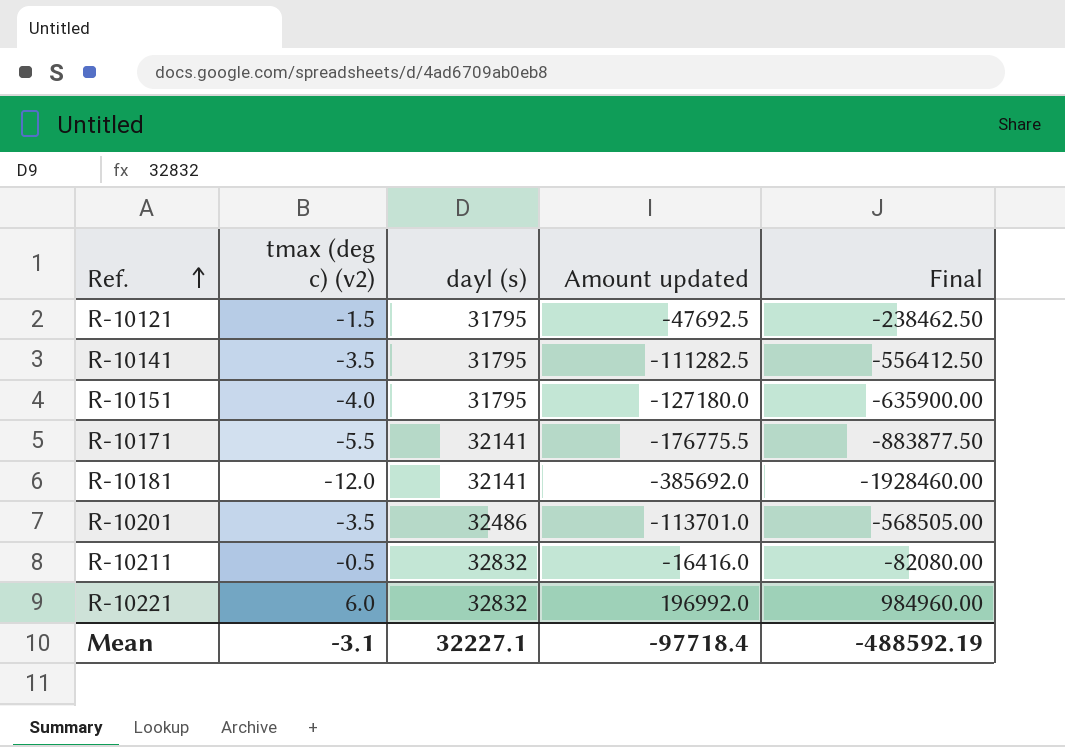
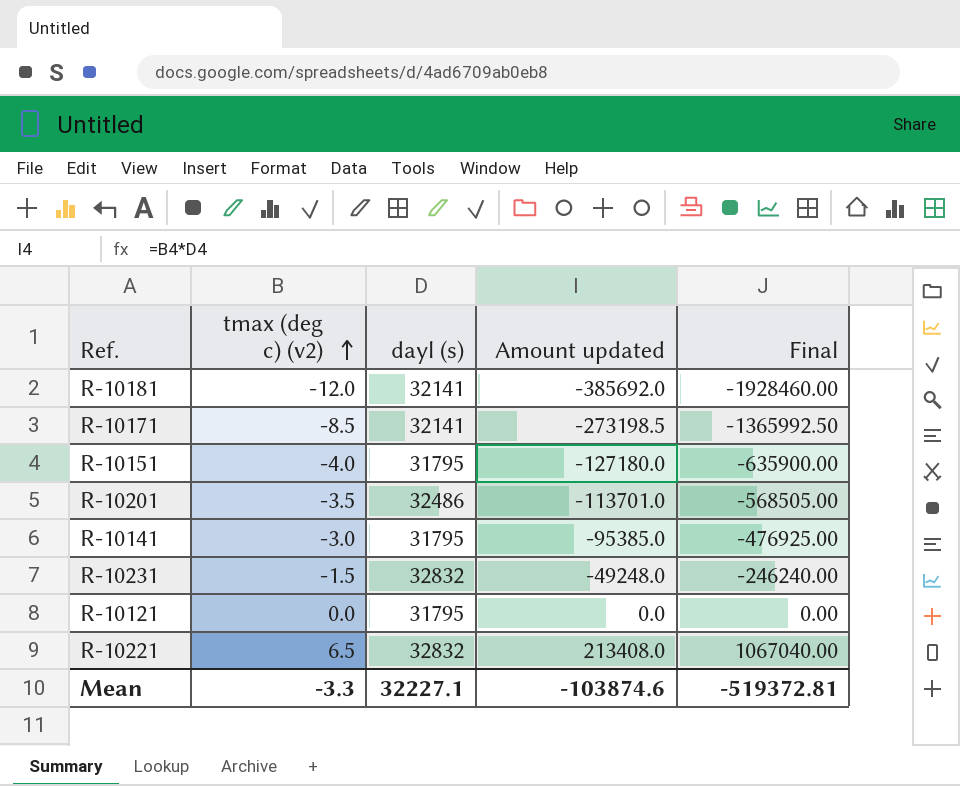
row order: Ref. ascending -> tmax (deg c) (v2) ascending
row R-10211: -0.5 | 32832 | -16416.0 | -82080.00 -> none
R-10171 | tmax (deg c) (v2): -5.5 -> -8.5
R-10171 | Amount updated: -176775.5 -> -273198.5
R-10171 | Final: -883877.50 -> -1365992.50
R-10141 | tmax (deg c) (v2): -3.5 -> -3.0
R-10141 | Amount updated: -111282.5 -> -95385.0
R-10141 | Final: -556412.50 -> -476925.00
row R-10231: none -> -1.5 | 32832 | -49248.0 | -246240.00
R-10121 | tmax (deg c) (v2): -1.5 -> 0.0
R-10121 | Amount updated: -47692.5 -> 0.0
R-10121 | Final: -238462.50 -> 0.00
R-10221 | tmax (deg c) (v2): 6.0 -> 6.5
R-10221 | Amount updated: 196992.0 -> 213408.0
R-10221 | Final: 984960.00 -> 1067040.00
Mean | tmax (deg c) (v2): -3.1 -> -3.3
Mean | Amount updated: -97718.4 -> -103874.6
Mean | Final: -488592.19 -> -519372.81

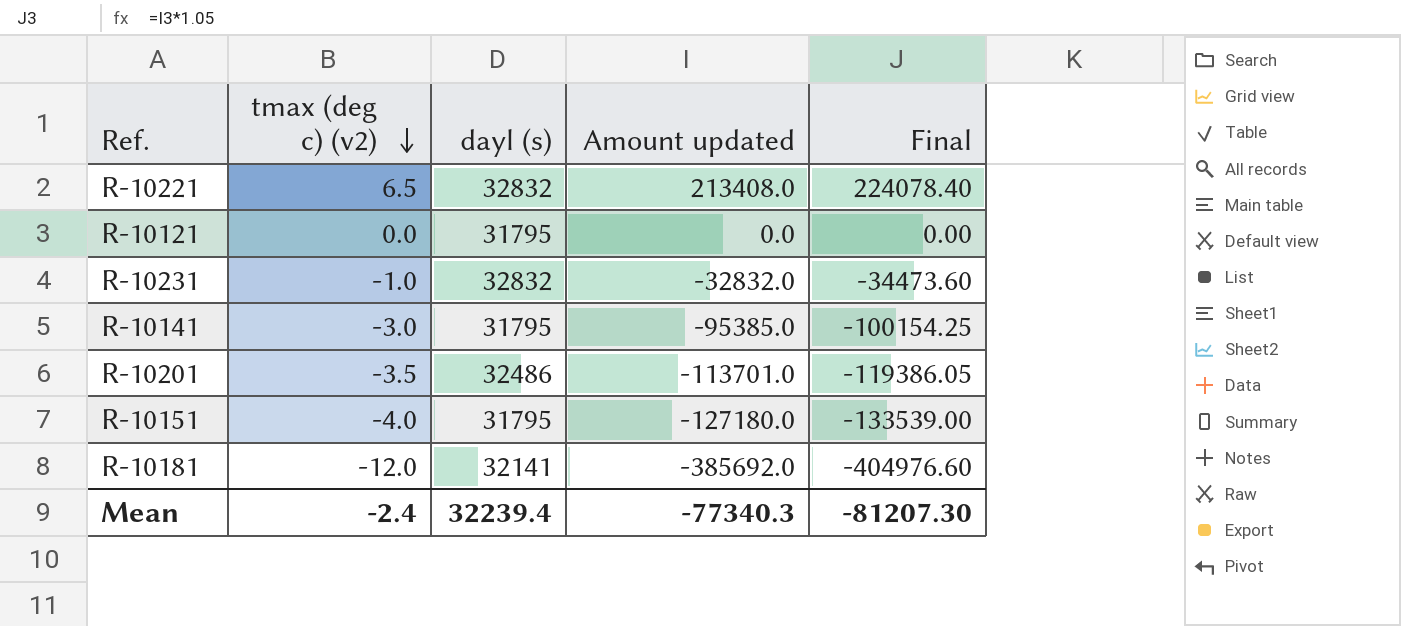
row order: tmax (deg c) (v2) ascending -> tmax (deg c) (v2) descending
column Final | formula: [Amount updated] * 5 -> [Amount updated] * 1.05
row R-10171: -8.5 | 32141 | -273198.5 | -1365992.50 -> none
R-10231 | tmax (deg c) (v2): -1.5 -> -1.0
R-10231 | Amount updated: -49248.0 -> -32832.0
Mean | tmax (deg c) (v2): -3.3 -> -2.4
Mean | dayl (s): 32227.1 -> 32239.4
Mean | Amount updated: -103874.6 -> -77340.3
Mean | Final: -519372.81 -> -81207.30

